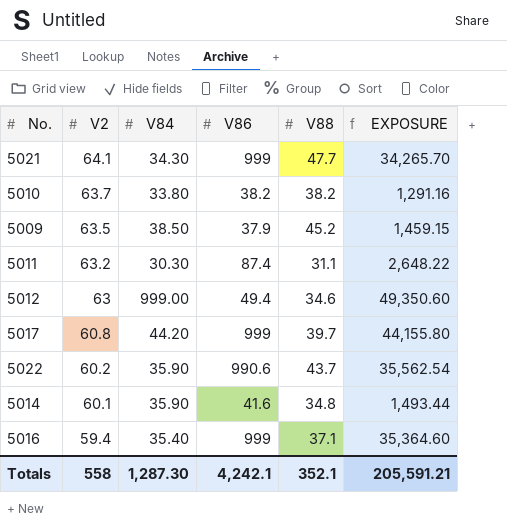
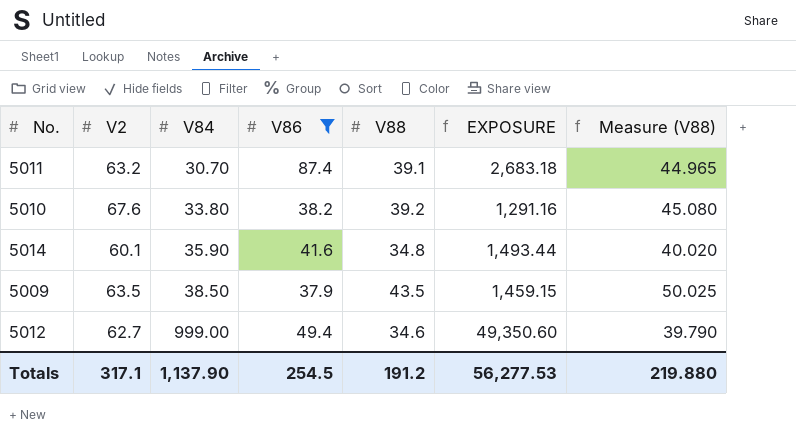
filter: none -> V86 <= 87.4
row order: V2 descending -> V84 ascending
column Measure (V88) | formula: none -> [V88] * 1.15
5011 | V84: 30.30 -> 30.70
5011 | V88: 31.1 -> 39.1
5011 | EXPOSURE: 2,648.22 -> 2,683.18
5010 | V2: 63.7 -> 67.6
5010 | V88: 38.2 -> 39.2
5009 | V88: 45.2 -> 43.5
5012 | V2: 63 -> 62.7
Totals | V2: 558 -> 317.1
Totals | V84: 1,287.30 -> 1,137.90
Totals | V86: 4,242.1 -> 254.5
Totals | V88: 352.1 -> 191.2
Totals | EXPOSURE: 205,591.21 -> 56,277.53

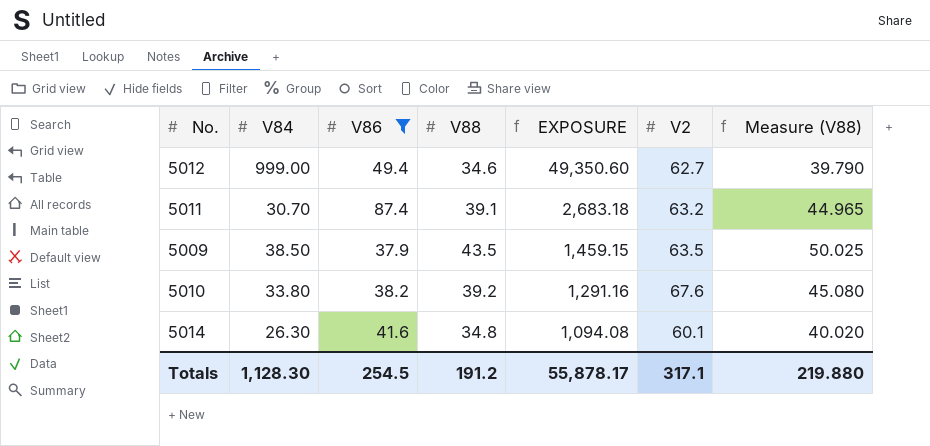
row order: V84 ascending -> EXPOSURE descending
column V2 | position: 2 -> 6
5014 | V84: 35.90 -> 26.30
5014 | EXPOSURE: 1,493.44 -> 1,094.08
Totals | V84: 1,137.90 -> 1,128.30
Totals | EXPOSURE: 56,277.53 -> 55,878.17

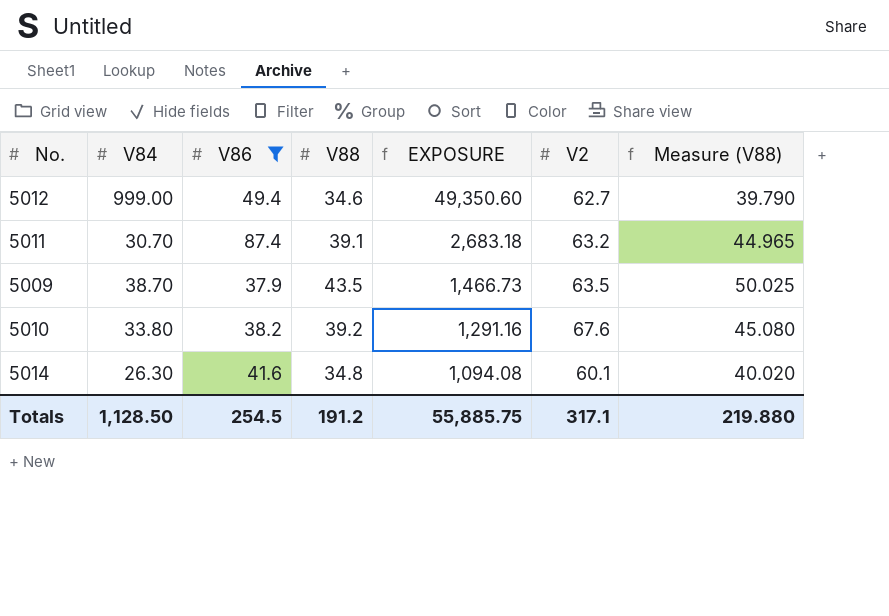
5009 | V84: 38.50 -> 38.70
5009 | EXPOSURE: 1,459.15 -> 1,466.73
Totals | V84: 1,128.30 -> 1,128.50
Totals | EXPOSURE: 55,878.17 -> 55,885.75

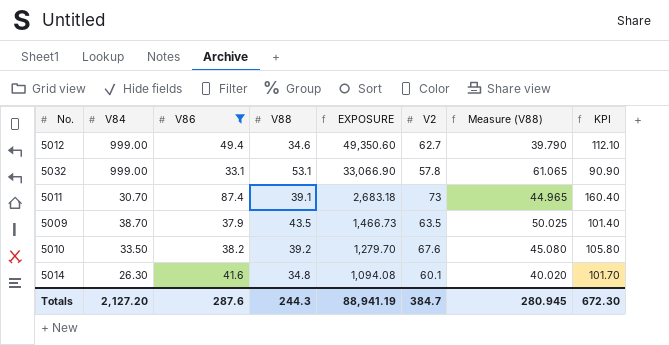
column KPI | formula: none -> [V86] + [V2]
row 5032: none -> 999.00 | 33.1 | 53.1 | 33,066.90 | 57.8 | 61.065 | 90.90
5011 | V2: 63.2 -> 73
5010 | V84: 33.80 -> 33.50
5010 | EXPOSURE: 1,291.16 -> 1,279.70
Totals | V84: 1,128.50 -> 2,127.20
Totals | V86: 254.5 -> 287.6
Totals | V88: 191.2 -> 244.3
Totals | EXPOSURE: 55,885.75 -> 88,941.19
Totals | V2: 317.1 -> 384.7
Totals | Measure (V88): 219.880 -> 280.945

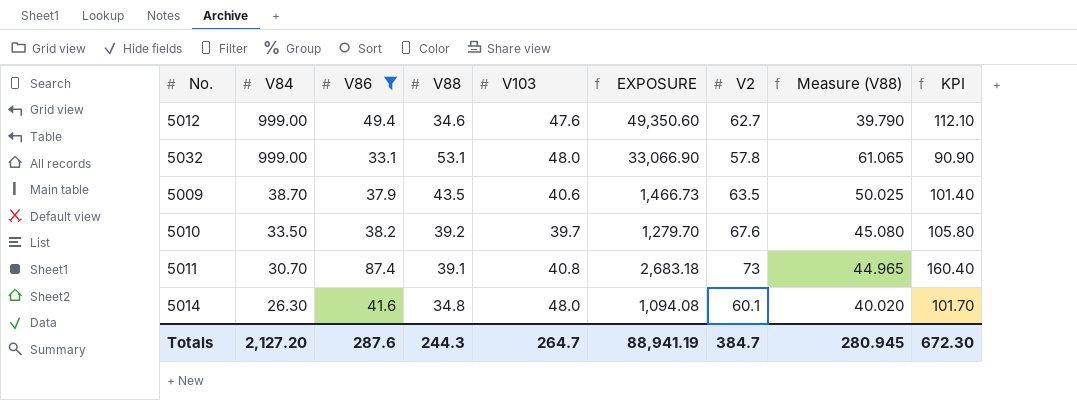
row order: EXPOSURE descending -> V84 descending
column V103 | position: none -> 5

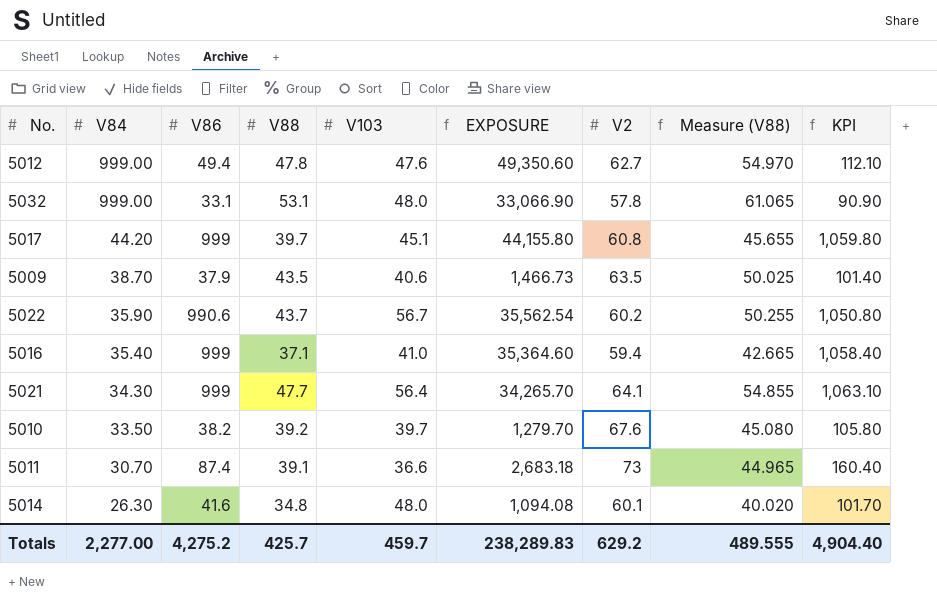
filter: V86 <= 87.4 -> none
5012 | V88: 34.6 -> 47.8
5012 | Measure (V88): 39.790 -> 54.970
5011 | V103: 40.8 -> 36.6
Totals | V84: 2,127.20 -> 2,277.00
Totals | V86: 287.6 -> 4,275.2
Totals | V88: 244.3 -> 425.7
Totals | V103: 264.7 -> 459.7
Totals | EXPOSURE: 88,941.19 -> 238,289.83
Totals | V2: 384.7 -> 629.2
Totals | Measure (V88): 280.945 -> 489.555
Totals | KPI: 672.30 -> 4,904.40

